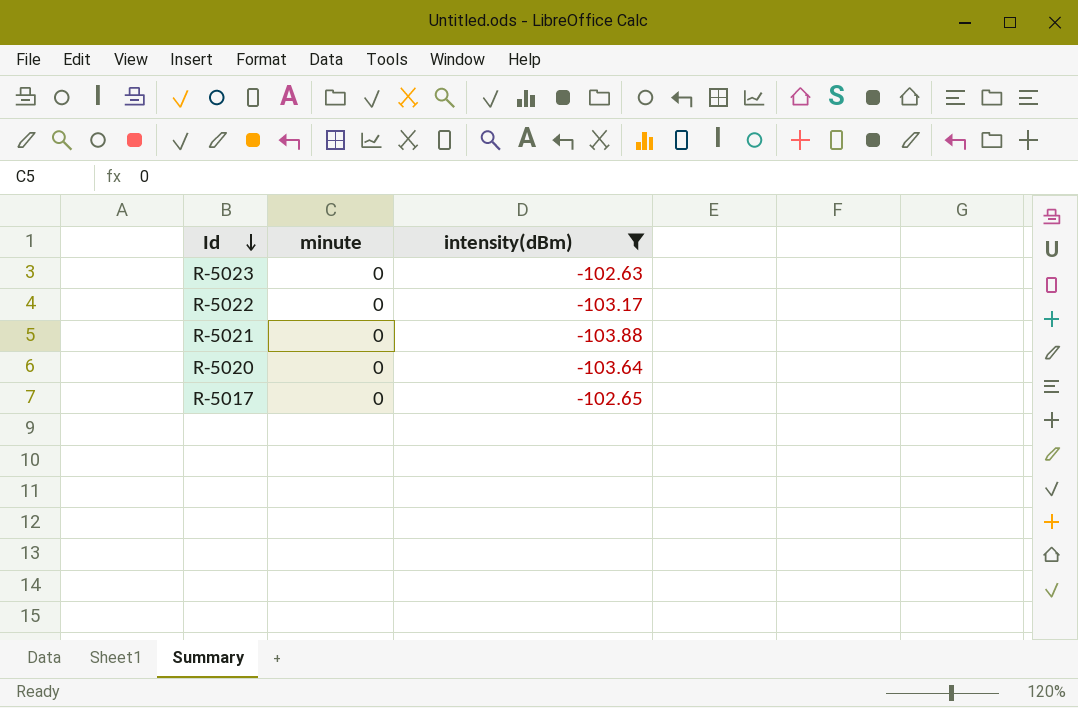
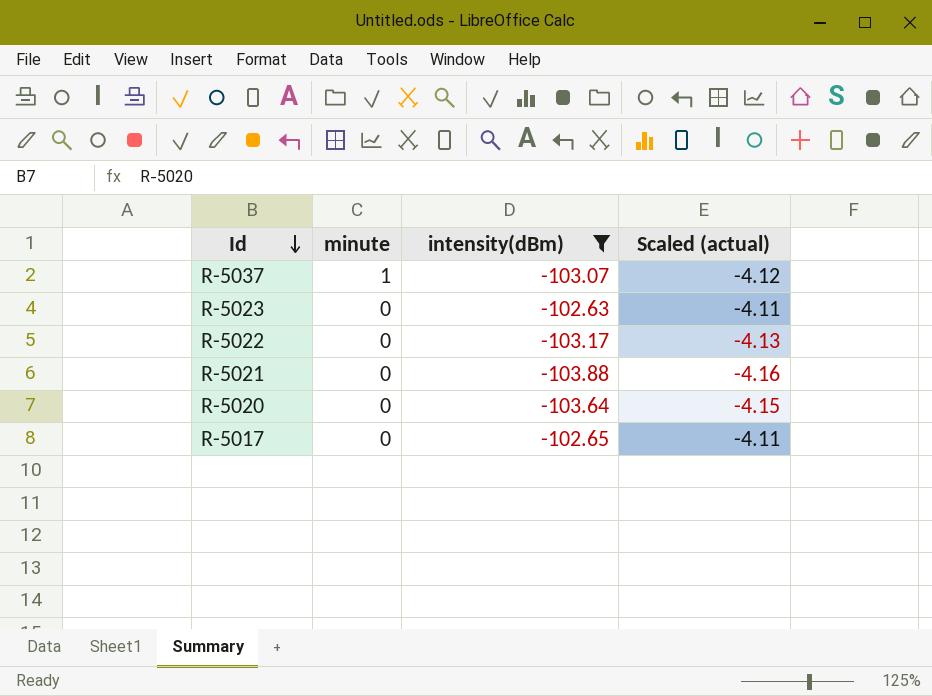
column Scaled (actual) | formula: none -> [intensity(dBm)] * 0.04
row R-5037: none -> 1 | -103.07 | -4.12

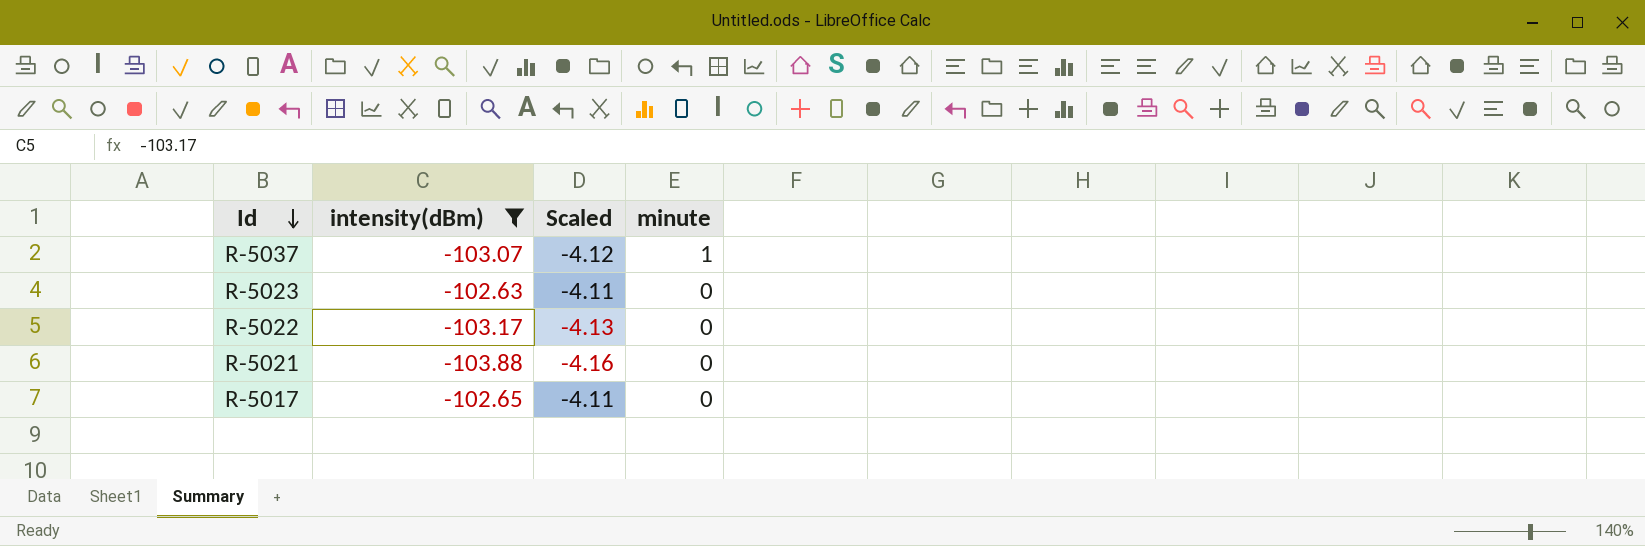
column name: Scaled (actual) -> Scaled
column minute | position: 2 -> 4
row R-5020: 0 | -103.64 | -4.15 -> none

